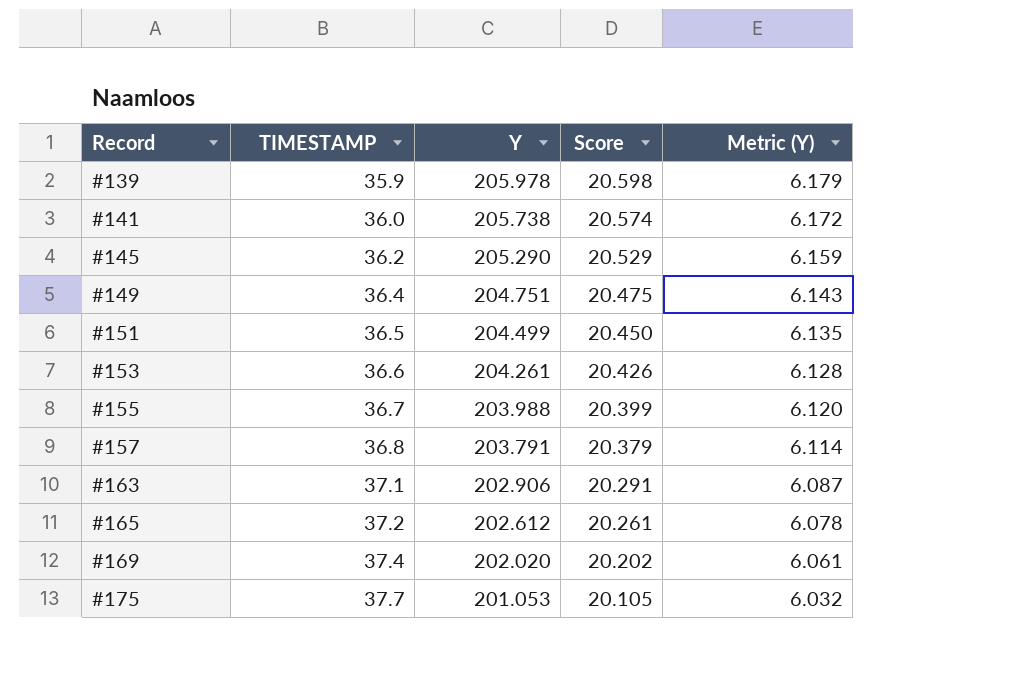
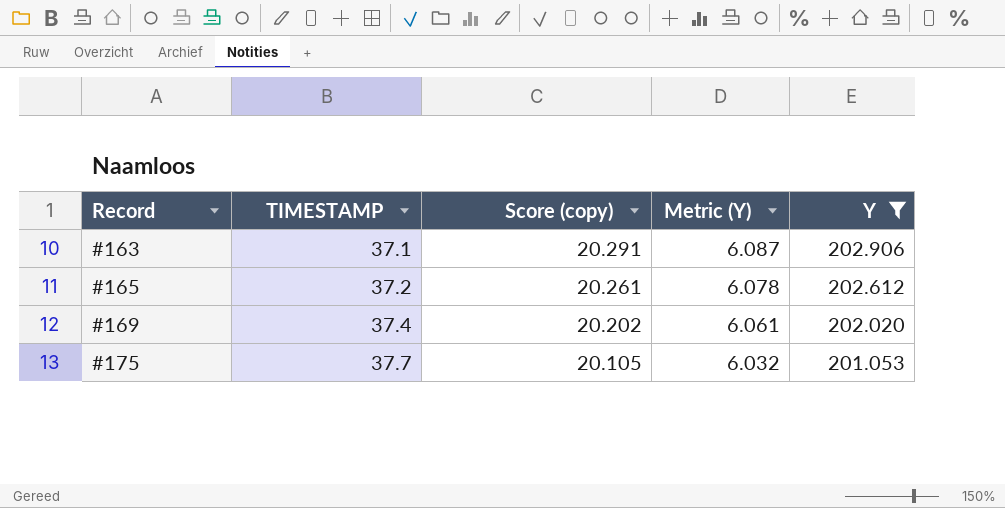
filter: none -> Y <= 202.906
column name: Score -> Score (copy)
column Y | position: 3 -> 5

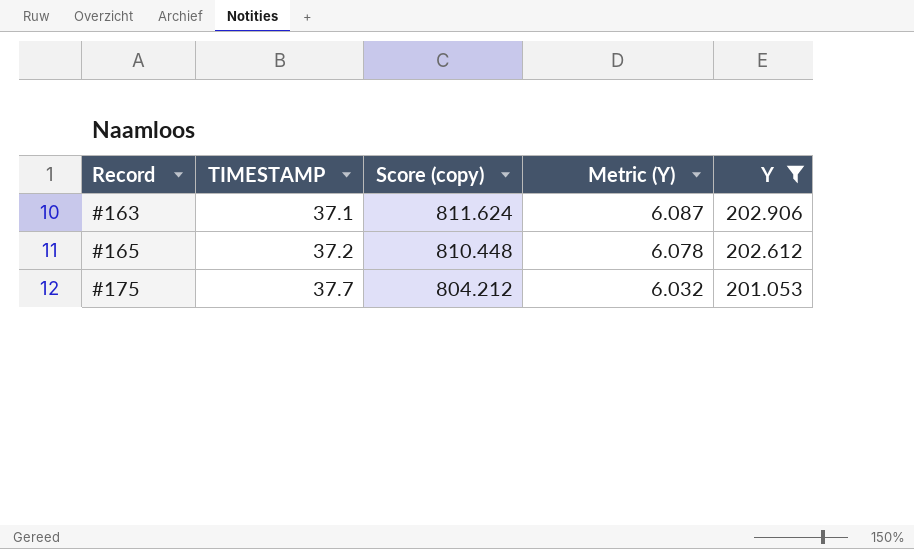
column Score (copy) | formula: [Y] * 0.1 -> [Y] * 4
row #169: 37.4 | 20.202 | 6.061 | 202.020 -> none

